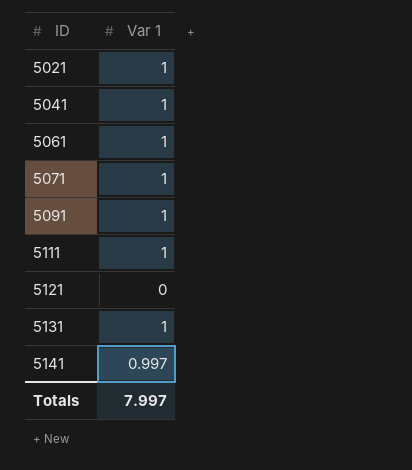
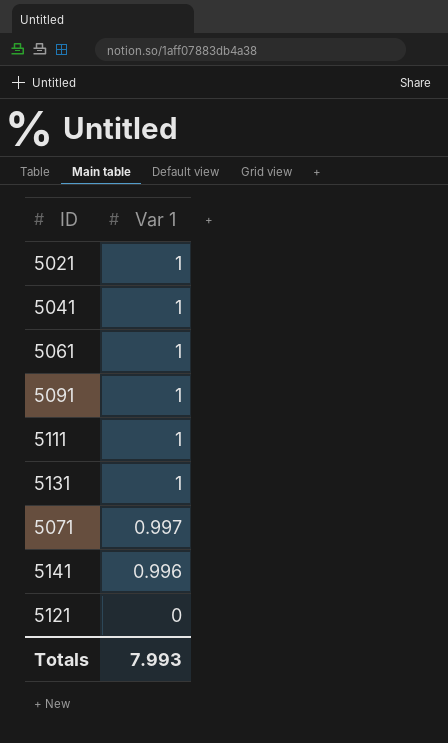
row order: ID ascending -> Var 1 descending
5071 | Var 1: 1 -> 0.997
5141 | Var 1: 0.997 -> 0.996
Totals | Var 1: 7.997 -> 7.993

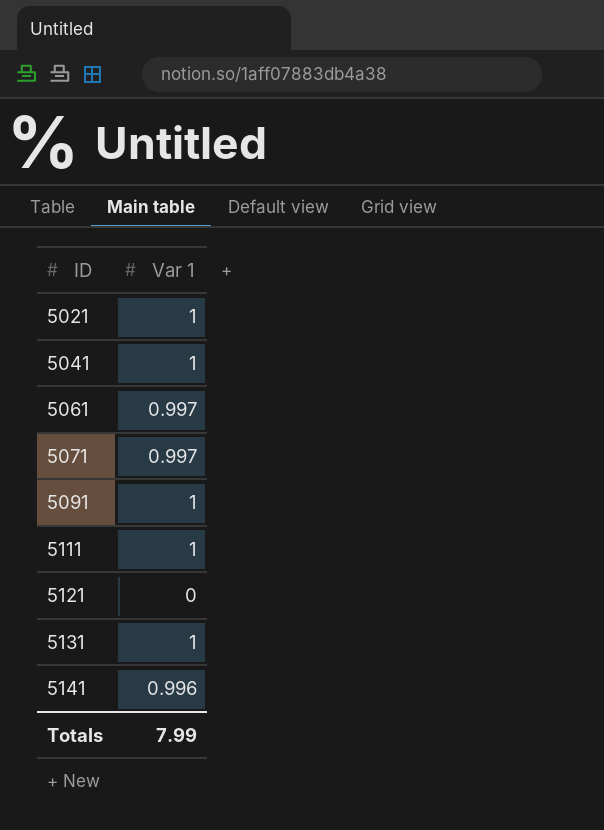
row order: Var 1 descending -> ID ascending
5061 | Var 1: 1 -> 0.997
Totals | Var 1: 7.993 -> 7.99

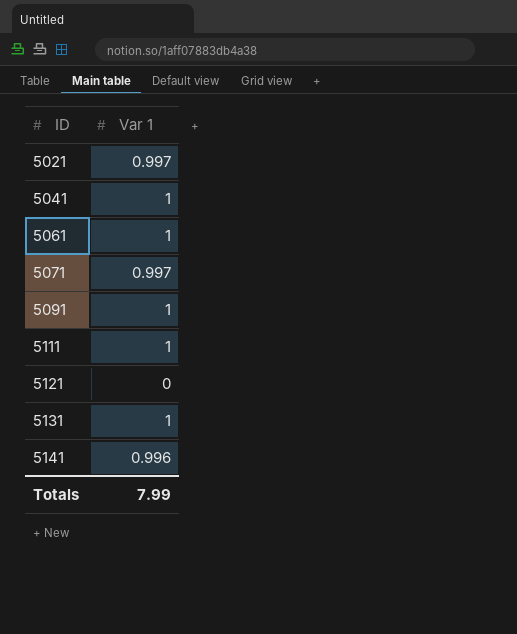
5021 | Var 1: 1 -> 0.997
5061 | Var 1: 0.997 -> 1

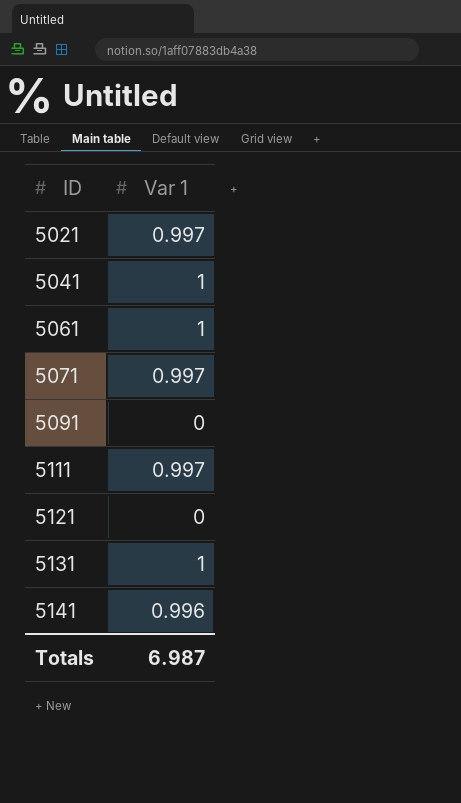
5091 | Var 1: 1 -> 0
5111 | Var 1: 1 -> 0.997
Totals | Var 1: 7.99 -> 6.987

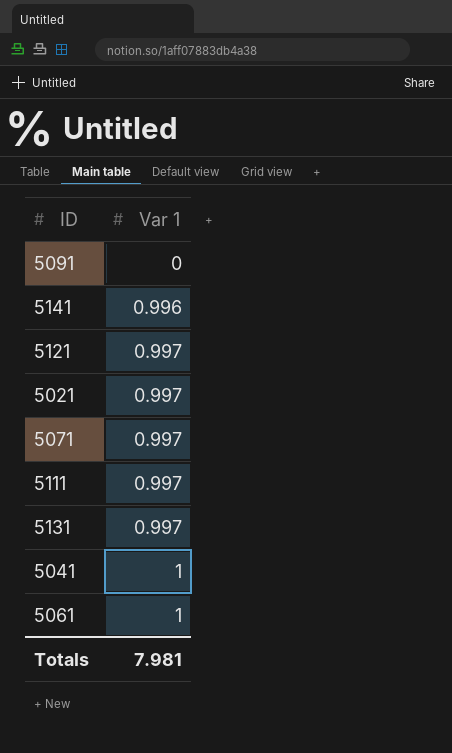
row order: ID ascending -> Var 1 ascending
5121 | Var 1: 0 -> 0.997
5131 | Var 1: 1 -> 0.997
Totals | Var 1: 6.987 -> 7.981

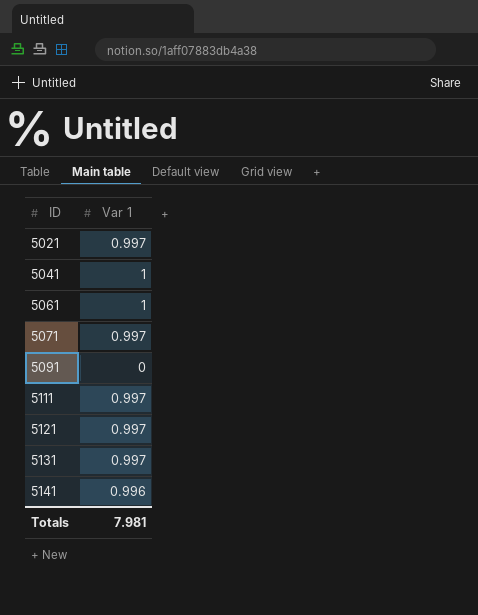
row order: Var 1 ascending -> ID ascending

